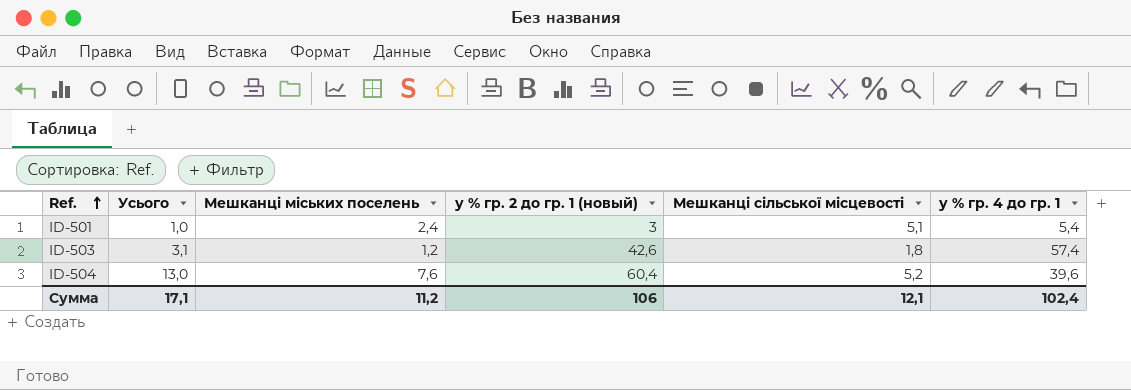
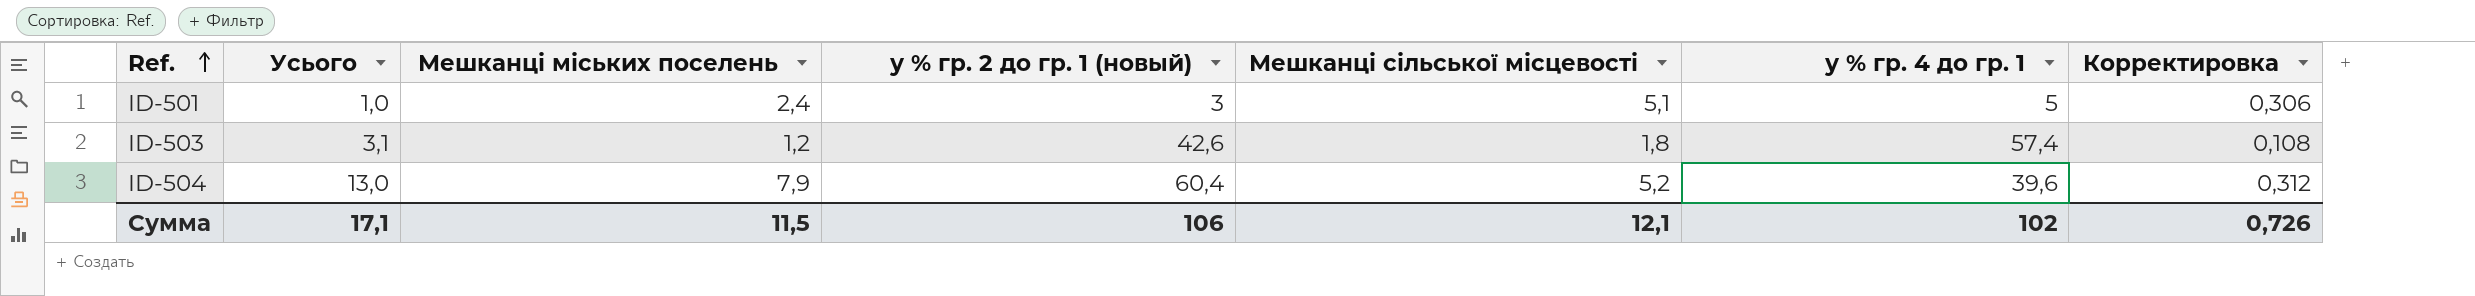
column Корректировка | formula: none -> [Мешканці сільської місцевості] * 0,06
ID-501 | у % гр. 4 до гр. 1: 5,4 -> 5
ID-504 | Мешканці міських поселень: 7,6 -> 7,9
Сумма | Мешканці міських поселень: 11,2 -> 11,5
Сумма | у % гр. 4 до гр. 1: 102,4 -> 102

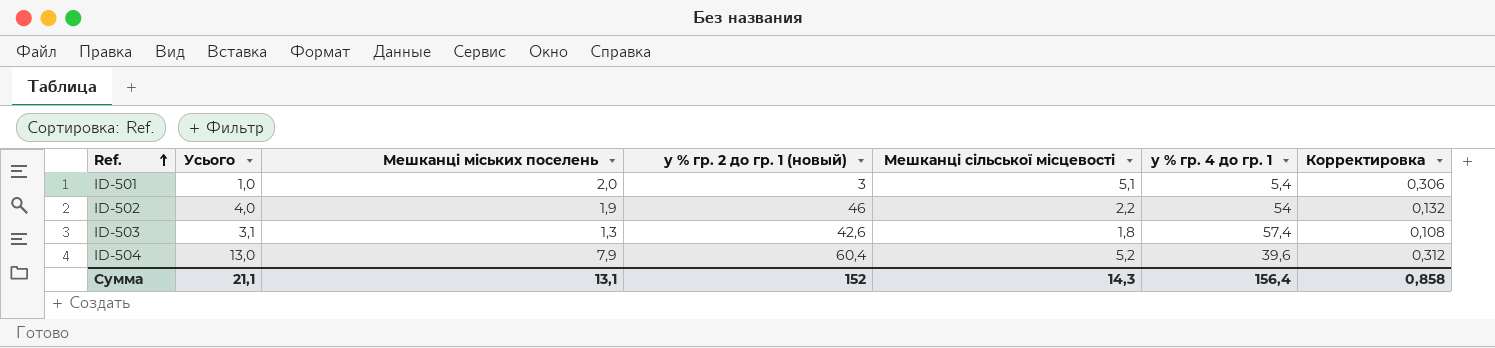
ID-501 | Мешканці міських поселень: 2,4 -> 2,0
ID-501 | у % гр. 4 до гр. 1: 5 -> 5,4
row ID-502: none -> 4,0 | 1,9 | 46 | 2,2 | 54 | 0,132
ID-503 | Мешканці міських поселень: 1,2 -> 1,3
Сумма | Усього: 17,1 -> 21,1
Сумма | Мешканці міських поселень: 11,5 -> 13,1
Сумма | у % гр. 2 до гр. 1 (новый): 106 -> 152
Сумма | Мешканці сільської місцевості: 12,1 -> 14,3
Сумма | у % гр. 4 до гр. 1: 102 -> 156,4
Сумма | Корректировка: 0,726 -> 0,858

